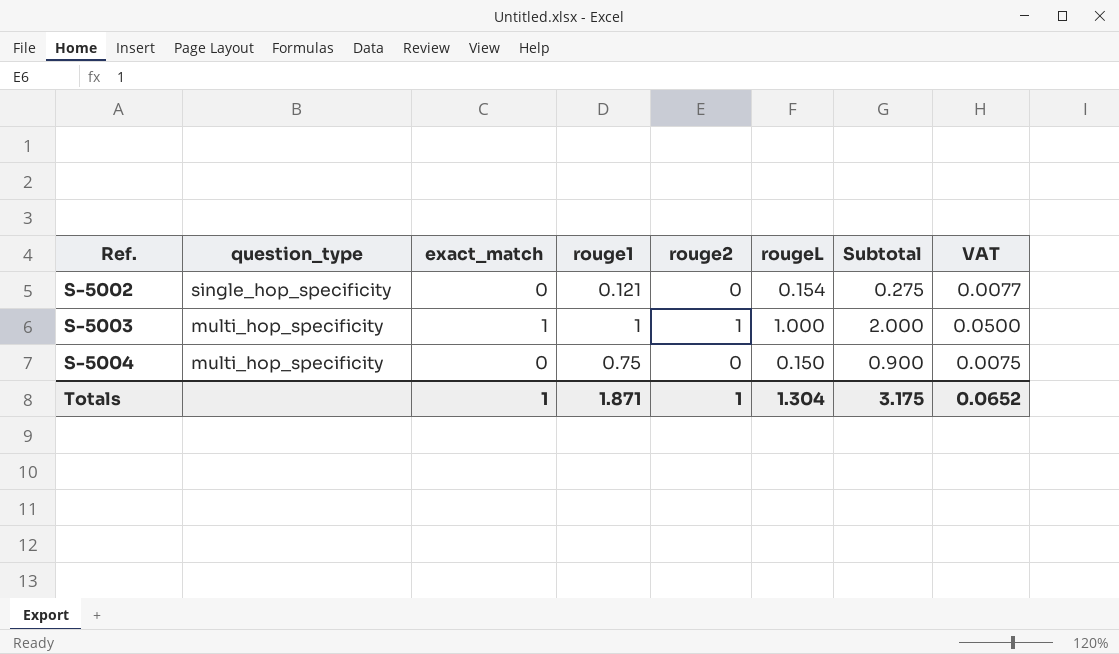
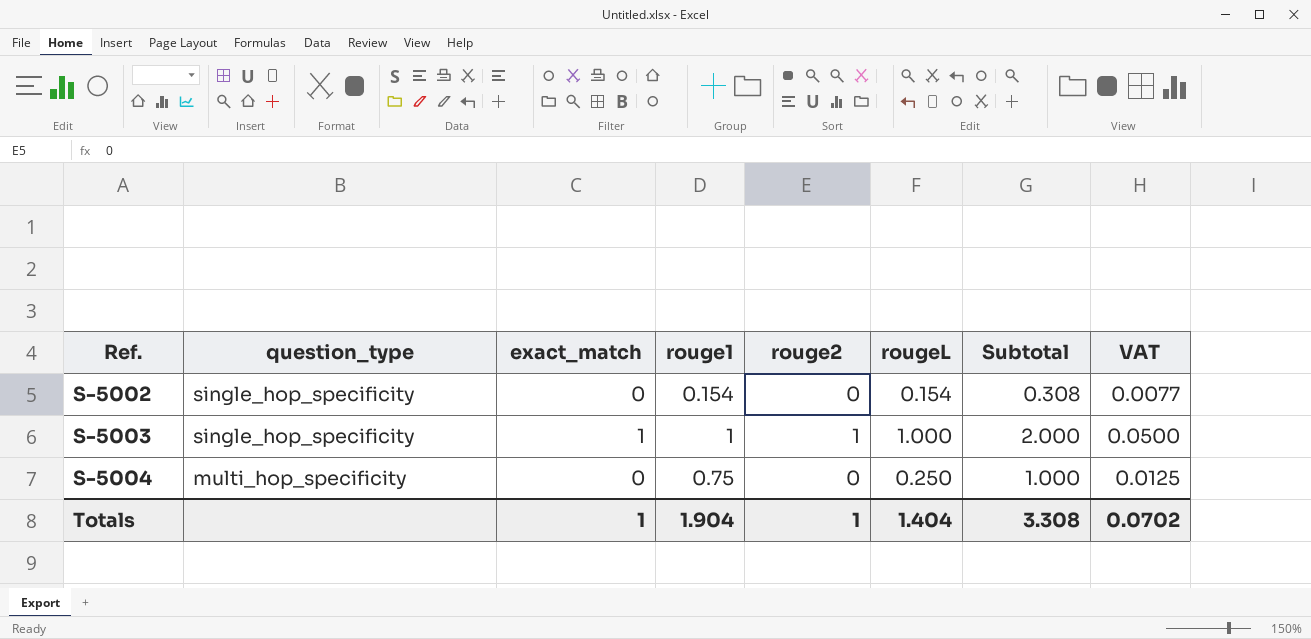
S-5002 | rouge1: 0.121 -> 0.154
S-5002 | Subtotal: 0.275 -> 0.308
S-5003 | question_type: multi_hop_specificity -> single_hop_specificity
S-5004 | rougeL: 0.150 -> 0.250
S-5004 | Subtotal: 0.900 -> 1.000
S-5004 | VAT: 0.0075 -> 0.0125
Totals | rouge1: 1.871 -> 1.904
Totals | rougeL: 1.304 -> 1.404
Totals | Subtotal: 3.175 -> 3.308
Totals | VAT: 0.0652 -> 0.0702

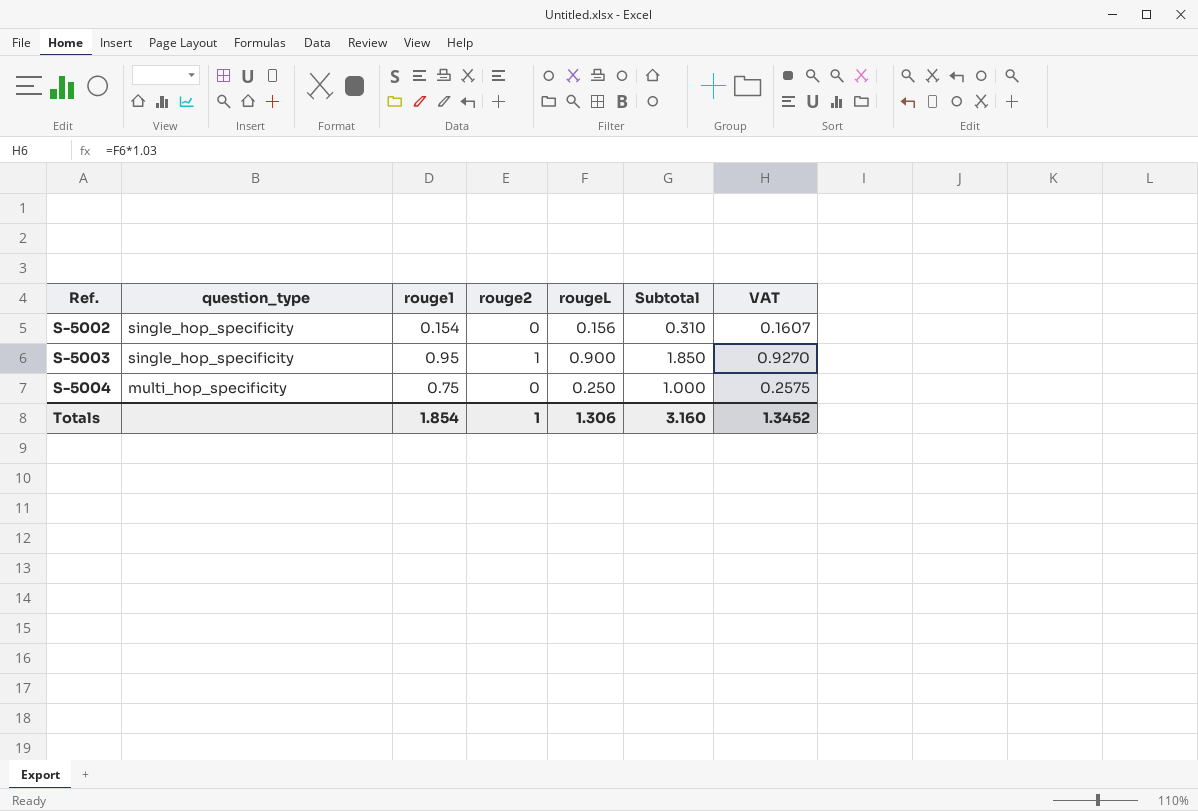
column exact_match | position: 3 -> none
column VAT | formula: [rougeL] * 0.05 -> [rougeL] * 1.03
S-5002 | rougeL: 0.154 -> 0.156
S-5002 | Subtotal: 0.308 -> 0.310
S-5003 | rouge1: 1 -> 0.95
S-5003 | rougeL: 1.000 -> 0.900
S-5003 | Subtotal: 2.000 -> 1.850
Totals | rouge1: 1.904 -> 1.854
Totals | rougeL: 1.404 -> 1.306
Totals | Subtotal: 3.308 -> 3.160
Totals | VAT: 0.0702 -> 1.3452

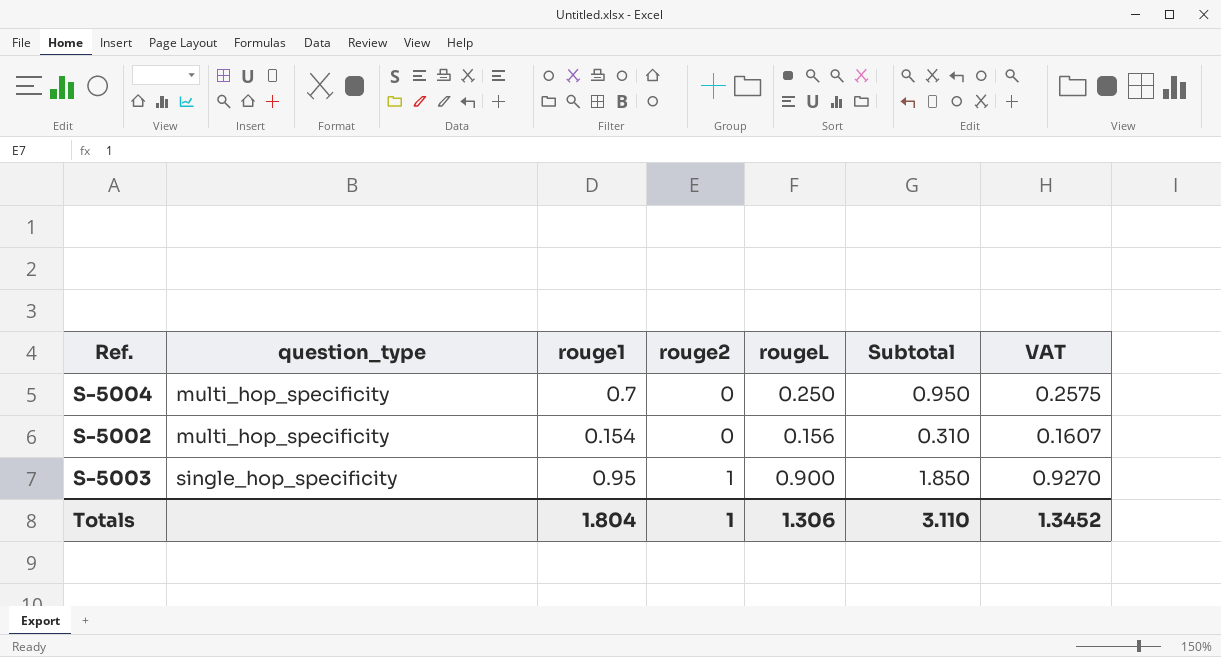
row order: Ref. ascending -> question_type ascending
S-5004 | rouge1: 0.75 -> 0.7
S-5004 | Subtotal: 1.000 -> 0.950
S-5002 | question_type: single_hop_specificity -> multi_hop_specificity
Totals | rouge1: 1.854 -> 1.804
Totals | Subtotal: 3.160 -> 3.110

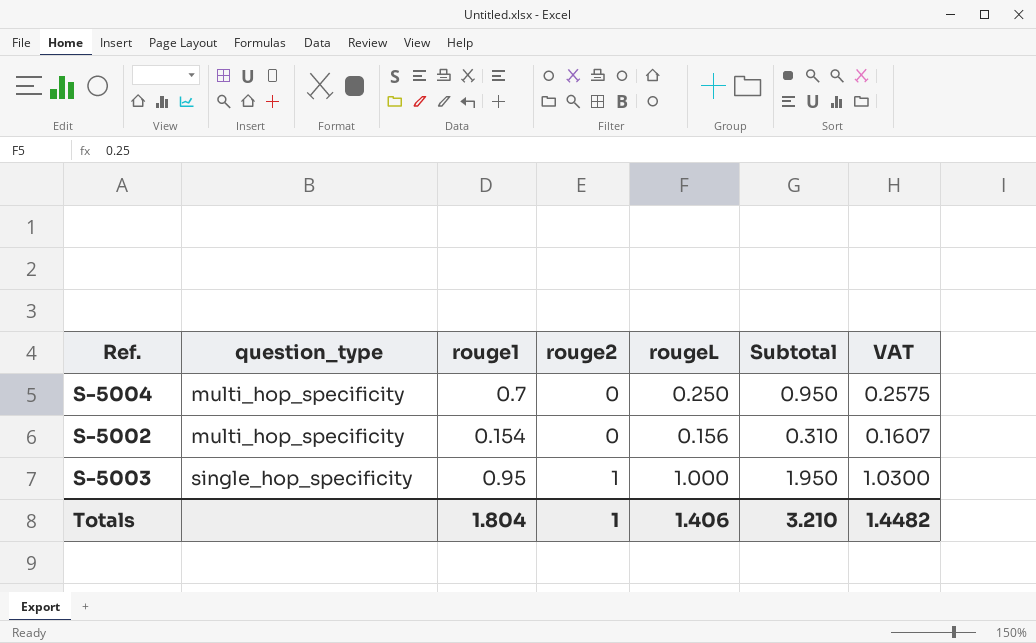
S-5003 | rougeL: 0.900 -> 1.000
S-5003 | Subtotal: 1.850 -> 1.950
S-5003 | VAT: 0.9270 -> 1.0300
Totals | rougeL: 1.306 -> 1.406
Totals | Subtotal: 3.110 -> 3.210
Totals | VAT: 1.3452 -> 1.4482

